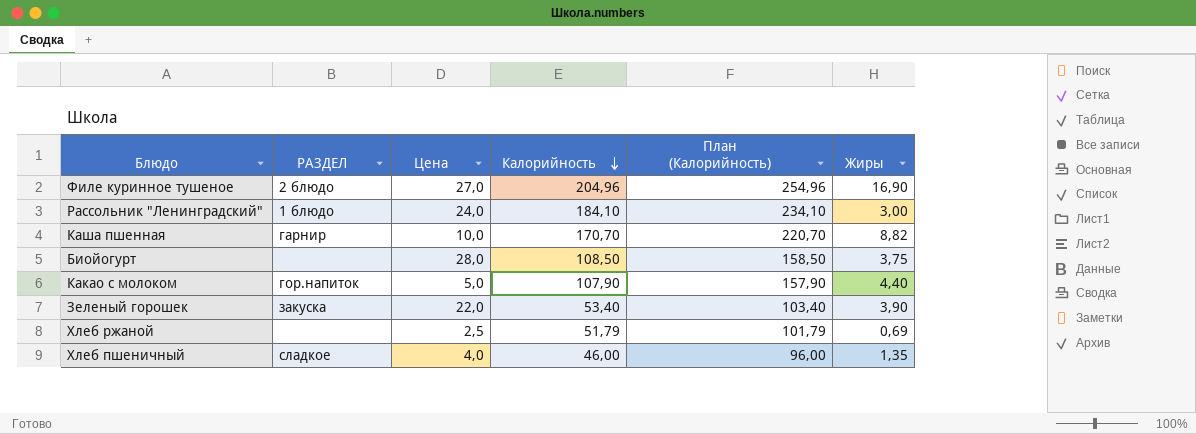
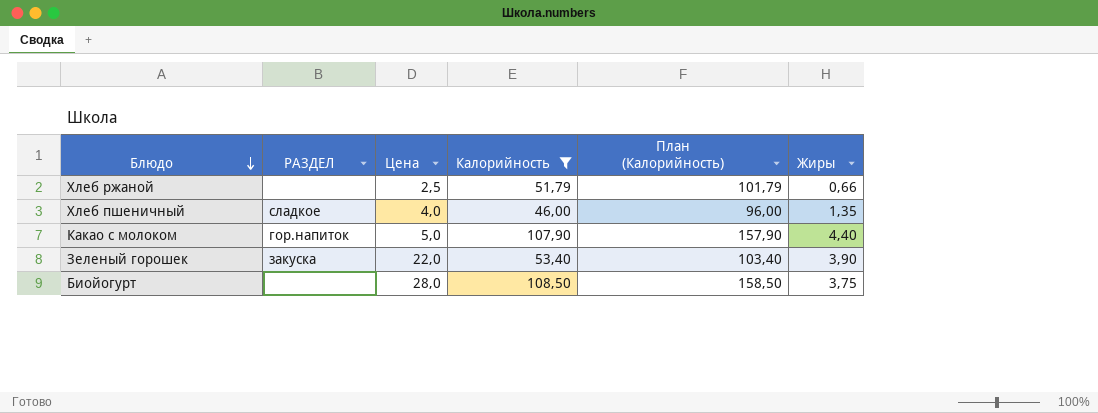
filter: none -> Калорийность <= 108,50
row order: Калорийность descending -> Блюдо descending
Хлеб ржаной | Жиры: 0,69 -> 0,66

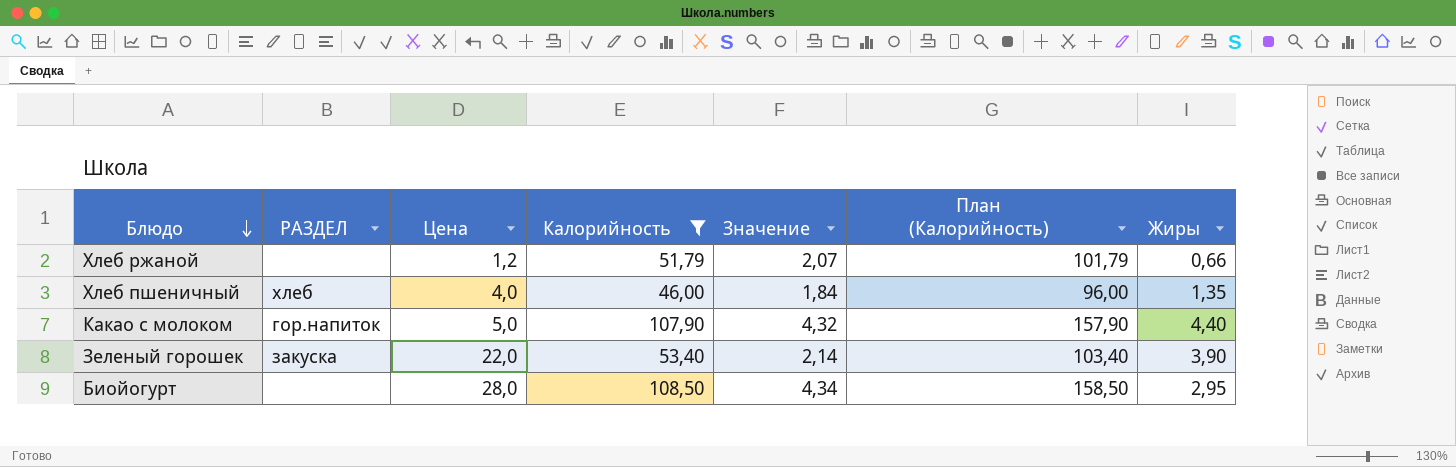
column Значение | formula: none -> [Калорийность] * 0,04
Хлеб ржаной | Цена: 2,5 -> 1,2
Хлеб пшеничный | РАЗДЕЛ: сладкое -> хлеб
Биойогурт | Жиры: 3,75 -> 2,95

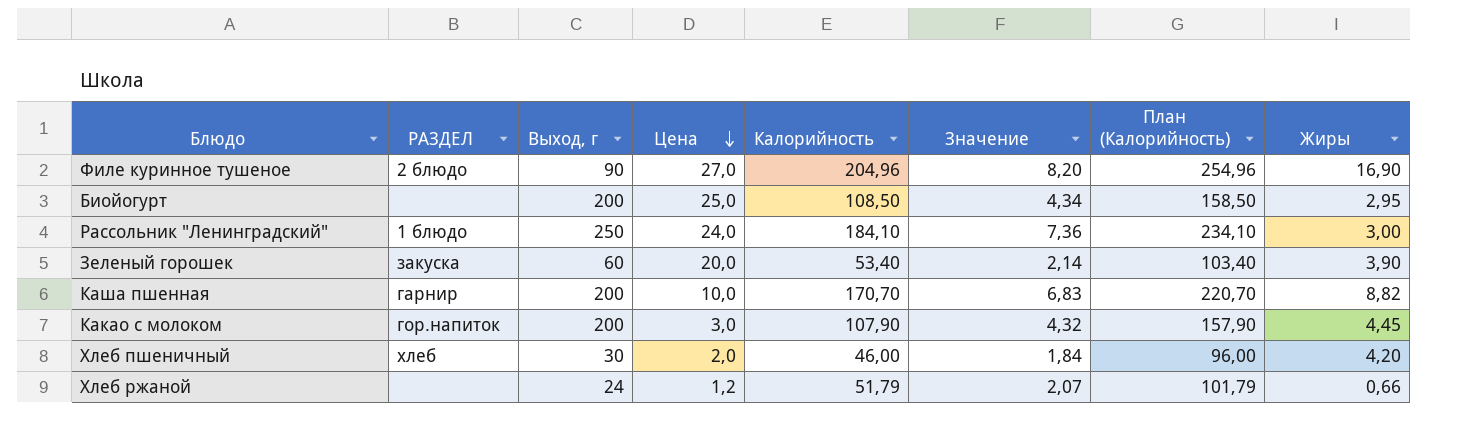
filter: Калорийность <= 108,50 -> none
row order: Блюдо descending -> Цена descending
column Выход, г | position: none -> 3
Биойогурт | Цена: 28,0 -> 25,0
Зеленый горошек | Цена: 22,0 -> 20,0
Какао с молоком | Цена: 5,0 -> 3,0
Какао с молоком | Жиры: 4,40 -> 4,45
Хлеб пшеничный | Цена: 4,0 -> 2,0
Хлеб пшеничный | Жиры: 1,35 -> 4,20

